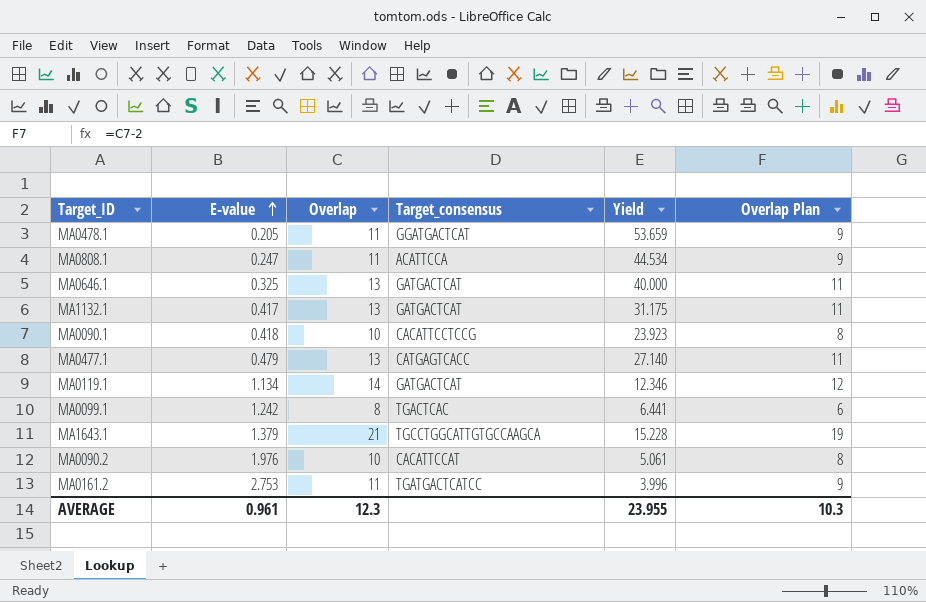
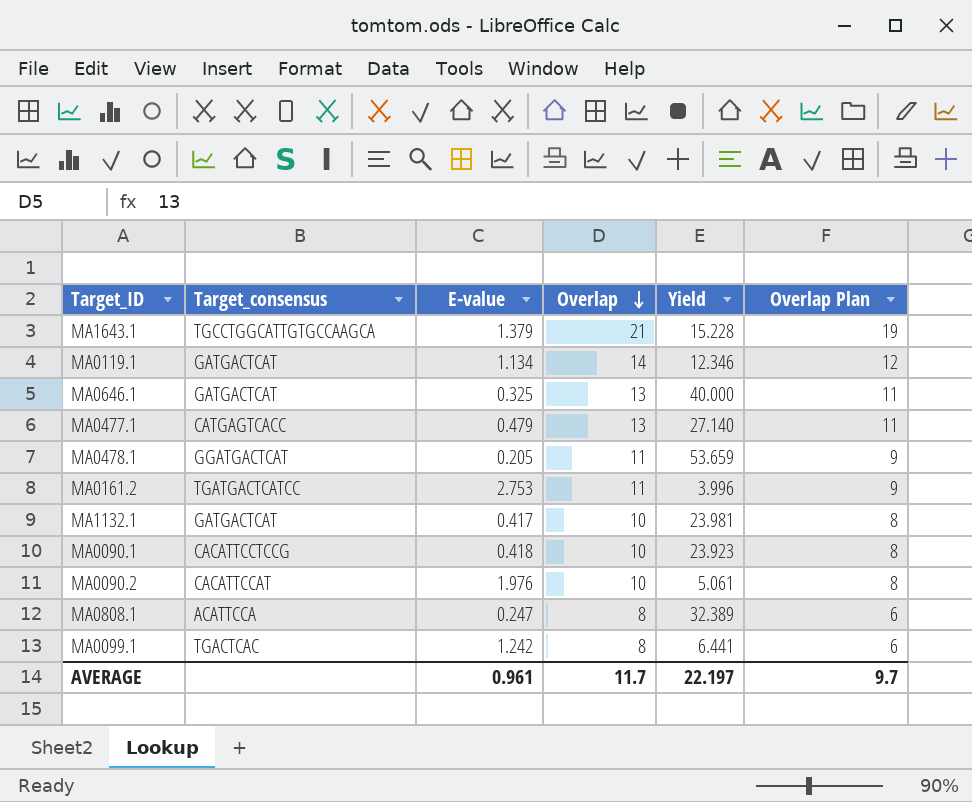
row order: E-value ascending -> Overlap descending
column Target_consensus | position: 4 -> 2
MA1132.1 | Overlap: 13 -> 10
MA1132.1 | Yield: 31.175 -> 23.981
MA1132.1 | Overlap Plan: 11 -> 8
MA0808.1 | Overlap: 11 -> 8
MA0808.1 | Yield: 44.534 -> 32.389
MA0808.1 | Overlap Plan: 9 -> 6
AVERAGE | Overlap: 12.3 -> 11.7
AVERAGE | Yield: 23.955 -> 22.197
AVERAGE | Overlap Plan: 10.3 -> 9.7

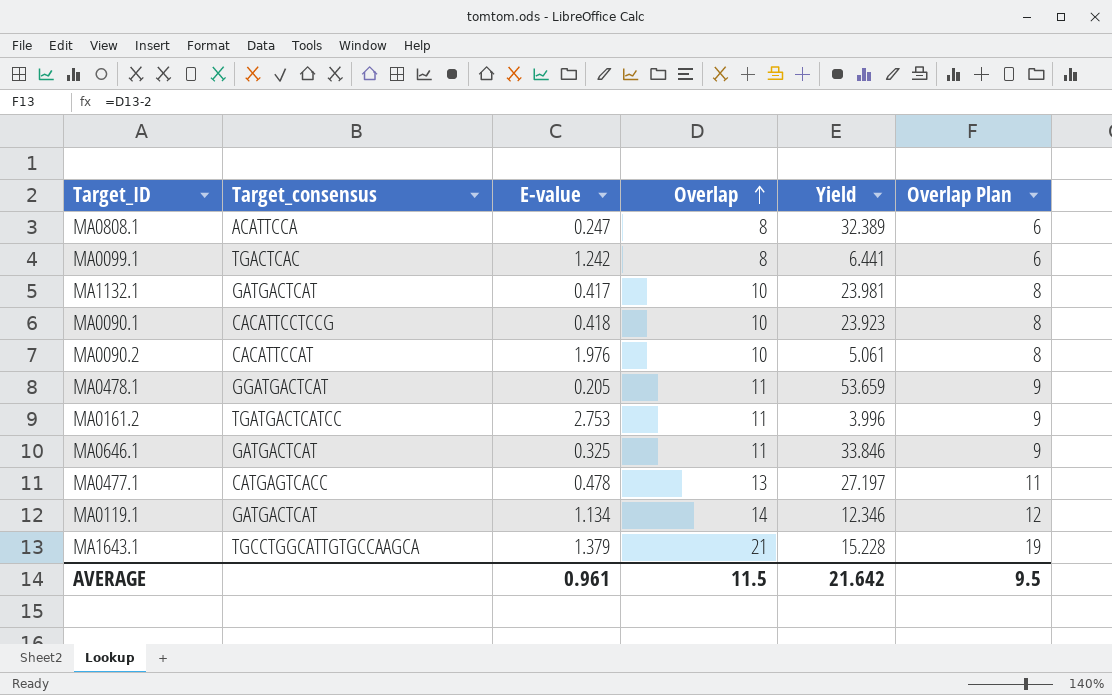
row order: Overlap descending -> Overlap ascending
MA0646.1 | Overlap: 13 -> 11
MA0646.1 | Yield: 40.000 -> 33.846
MA0646.1 | Overlap Plan: 11 -> 9
MA0477.1 | E-value: 0.479 -> 0.478
MA0477.1 | Yield: 27.140 -> 27.197
AVERAGE | Overlap: 11.7 -> 11.5
AVERAGE | Yield: 22.197 -> 21.642
AVERAGE | Overlap Plan: 9.7 -> 9.5

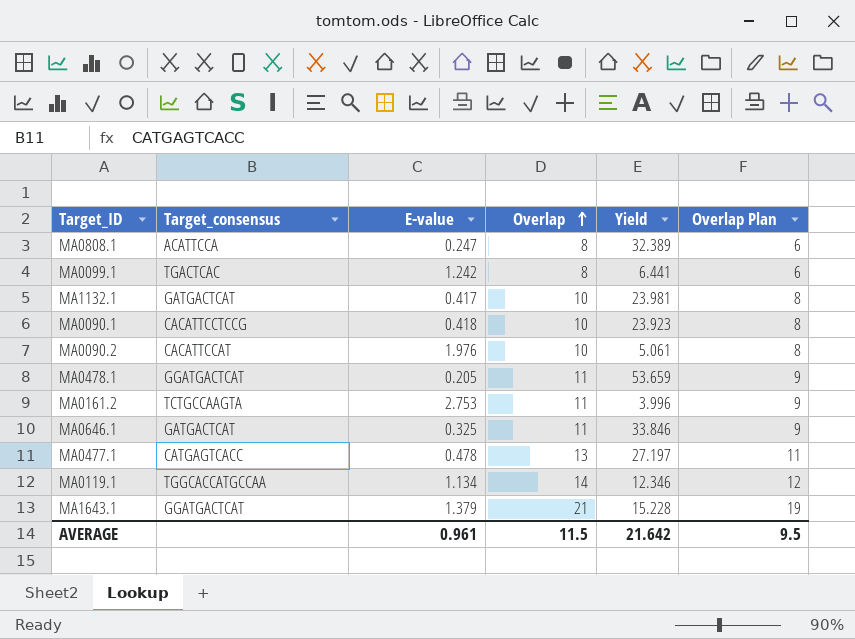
MA0161.2 | Target_consensus: TGATGACTCATCC -> TCTGCCAAGTA
MA0119.1 | Target_consensus: GATGACTCAT -> TGGCACCATGCCAA
MA1643.1 | Target_consensus: TGCCTGGCATTGTGCCAAGCA -> GGATGACTCAT

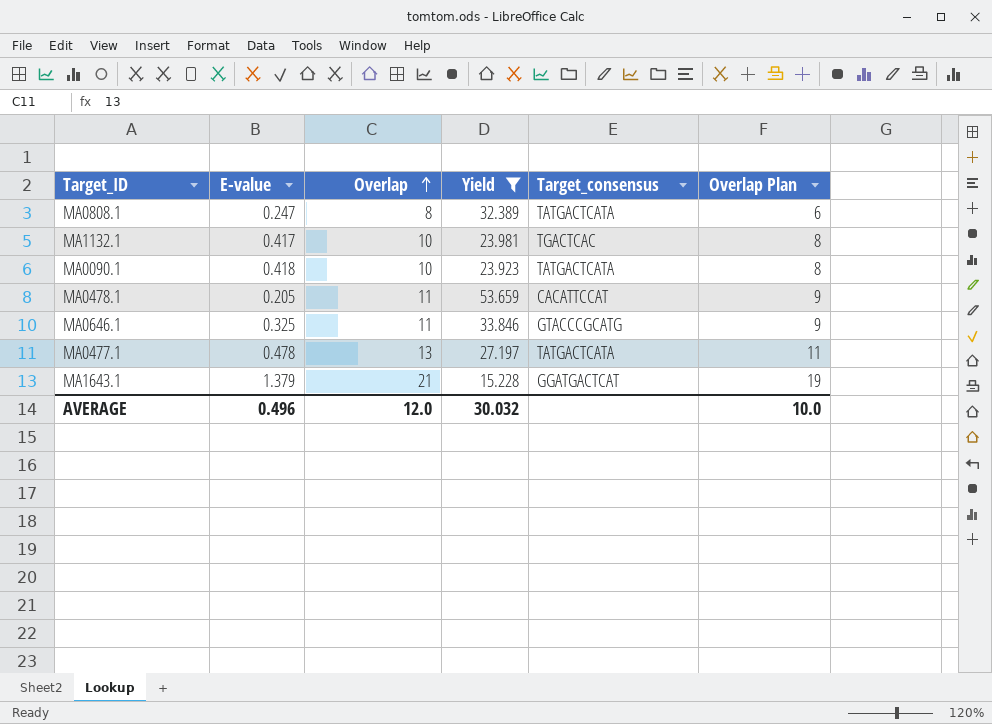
filter: none -> Yield >= 15.228
column Target_consensus | position: 2 -> 5
MA0808.1 | Target_consensus: ACATTCCA -> TATGACTCATA
MA1132.1 | Target_consensus: GATGACTCAT -> TGACTCAC
MA0090.1 | Target_consensus: CACATTCCTCCG -> TATGACTCATA
MA0478.1 | Target_consensus: GGATGACTCAT -> CACATTCCAT
MA0646.1 | Target_consensus: GATGACTCAT -> GTACCCGCATG
MA0477.1 | Target_consensus: CATGAGTCACC -> TATGACTCATA
AVERAGE | E-value: 0.961 -> 0.496
AVERAGE | Overlap: 11.5 -> 12.0
AVERAGE | Yield: 21.642 -> 30.032
AVERAGE | Overlap Plan: 9.5 -> 10.0

